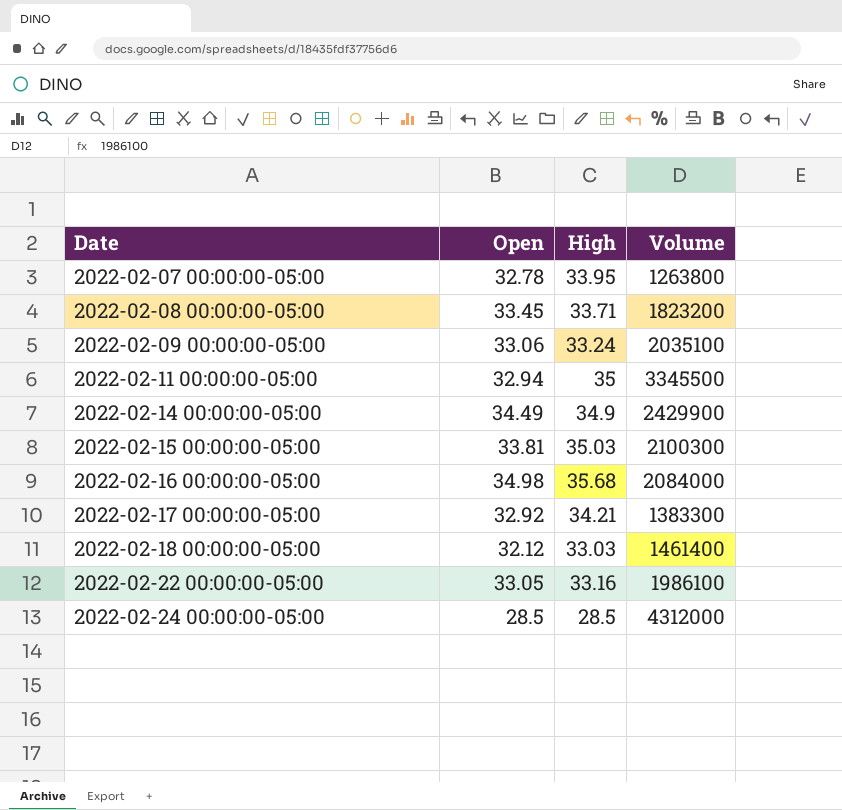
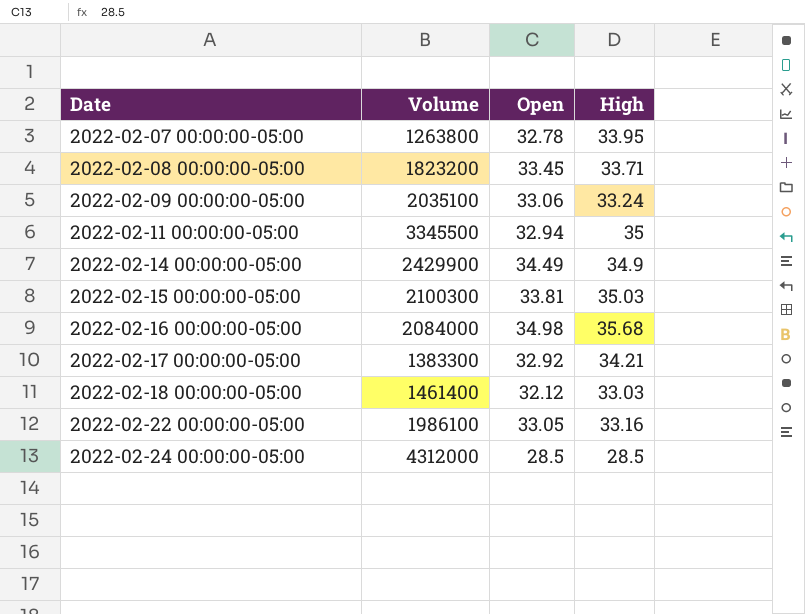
column Volume | position: 4 -> 2

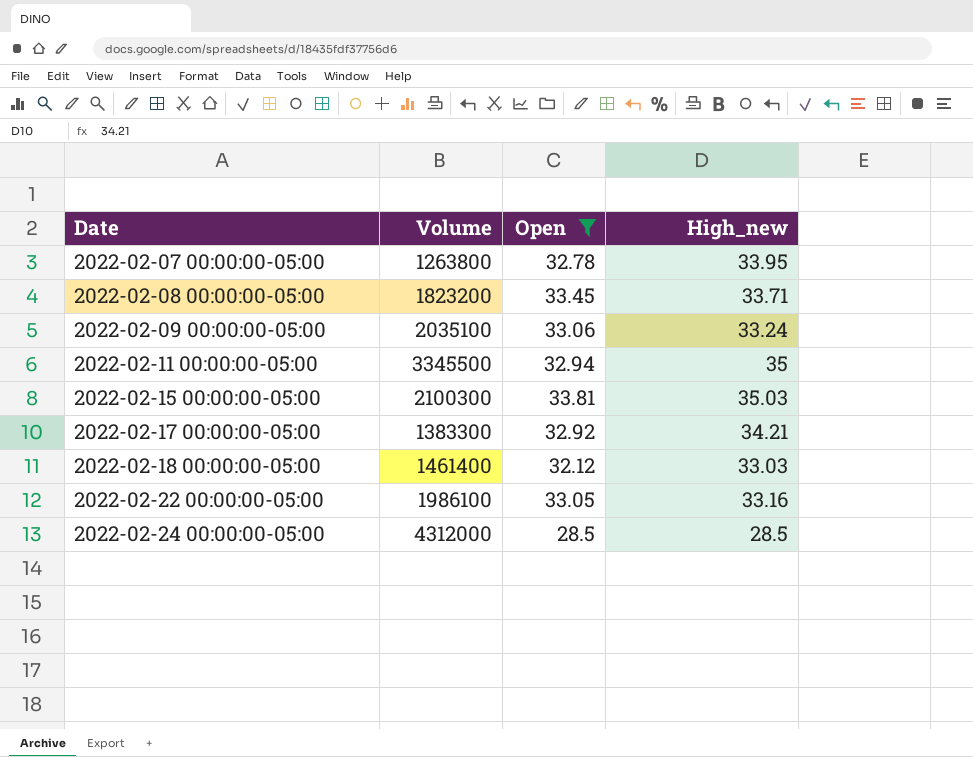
filter: none -> Open <= 33.81
column name: High -> High_new

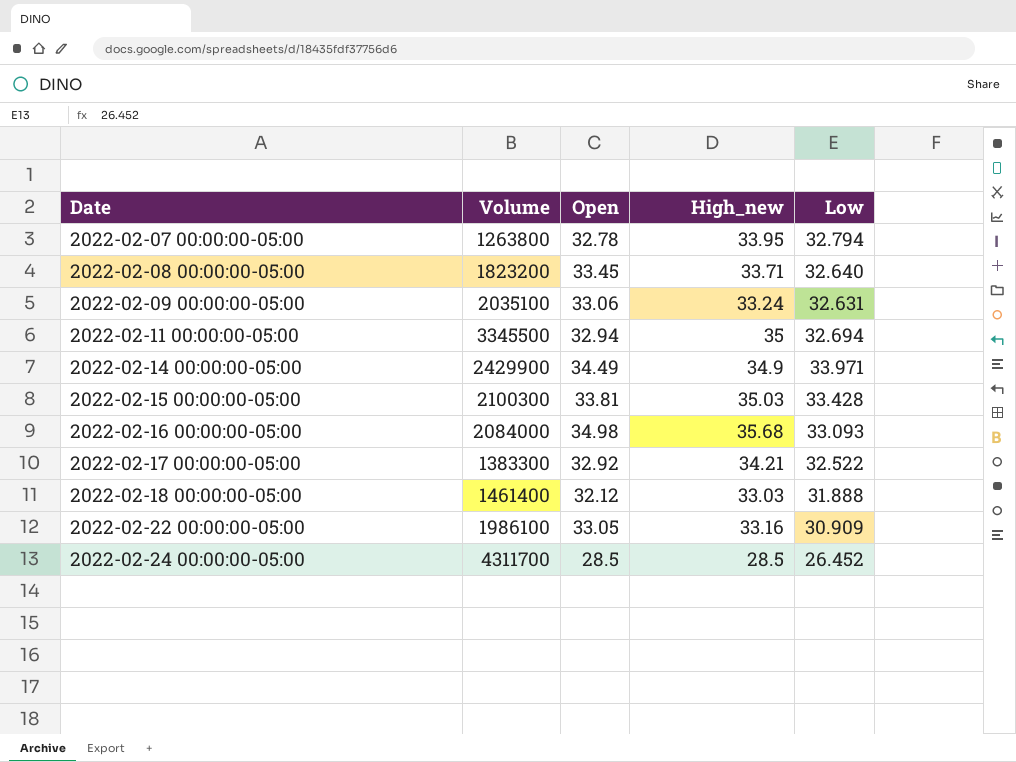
filter: Open <= 33.81 -> none
column Low | position: none -> 5
2022-02-24 00:00:00-05:00 | Volume: 4312000 -> 4311700

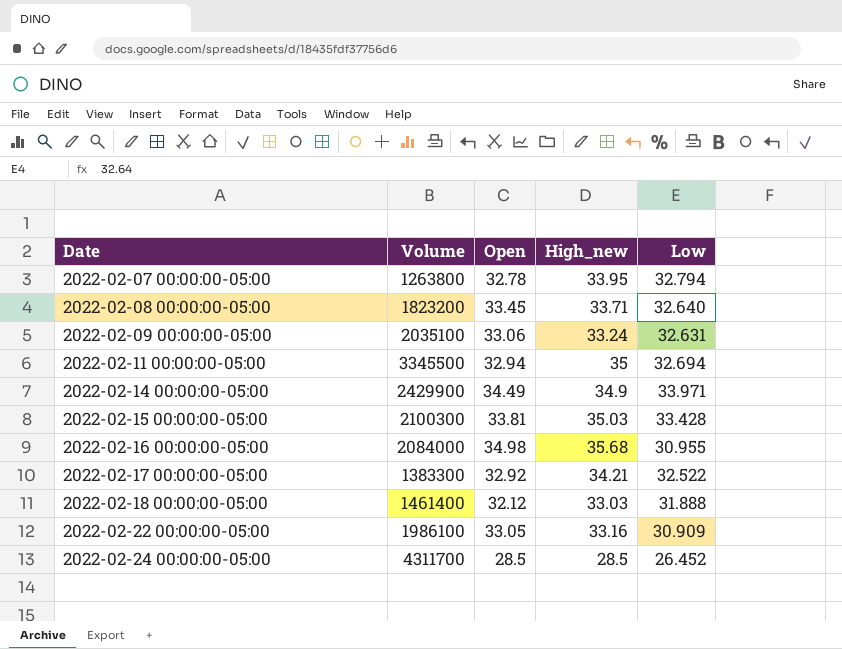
2022-02-16 00:00:00-05:00 | Low: 33.093 -> 30.955

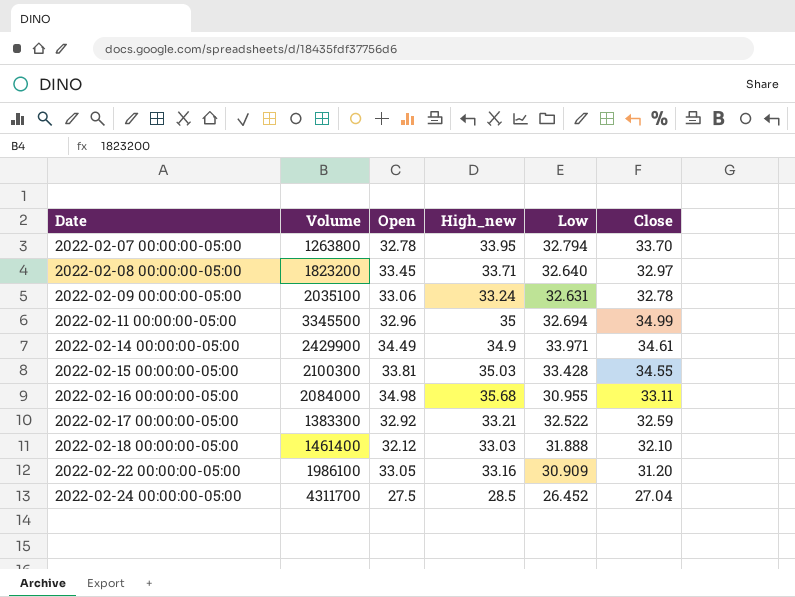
column Close | position: none -> 6
2022-02-11 00:00:00-05:00 | Open: 32.94 -> 32.96
2022-02-17 00:00:00-05:00 | High_new: 34.21 -> 33.21
2022-02-24 00:00:00-05:00 | Open: 28.5 -> 27.5

